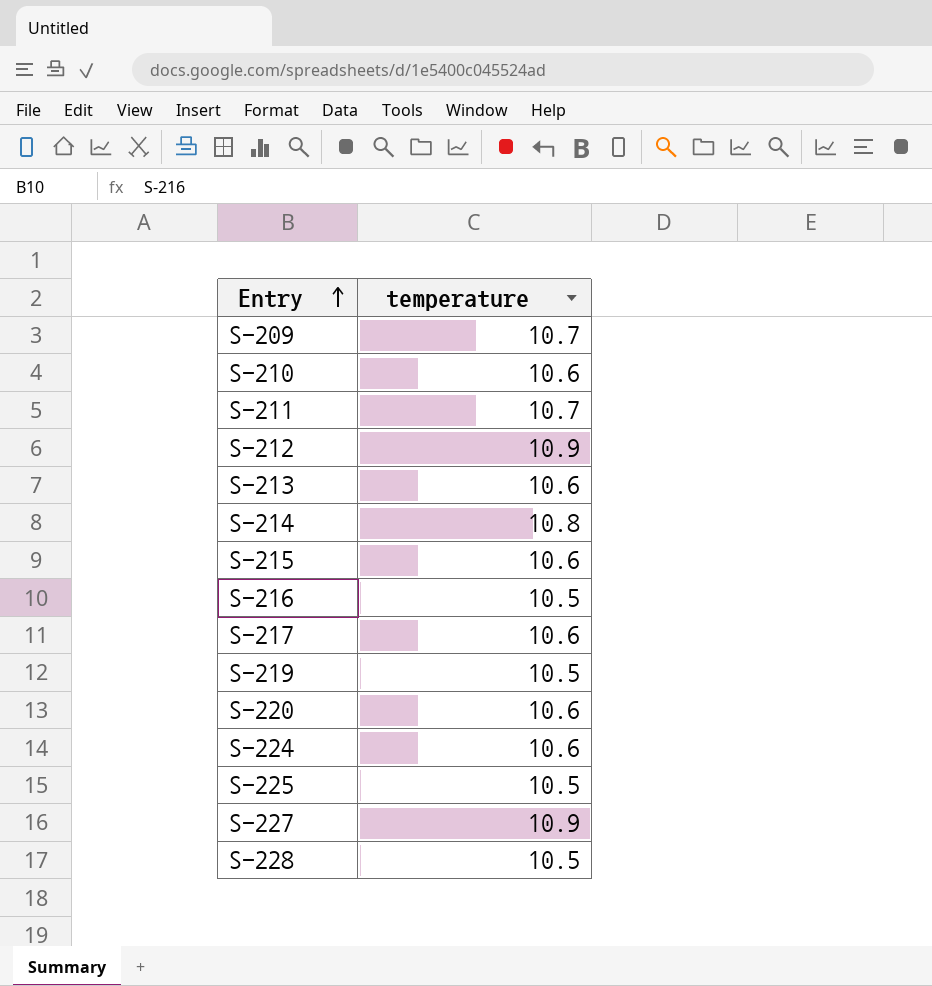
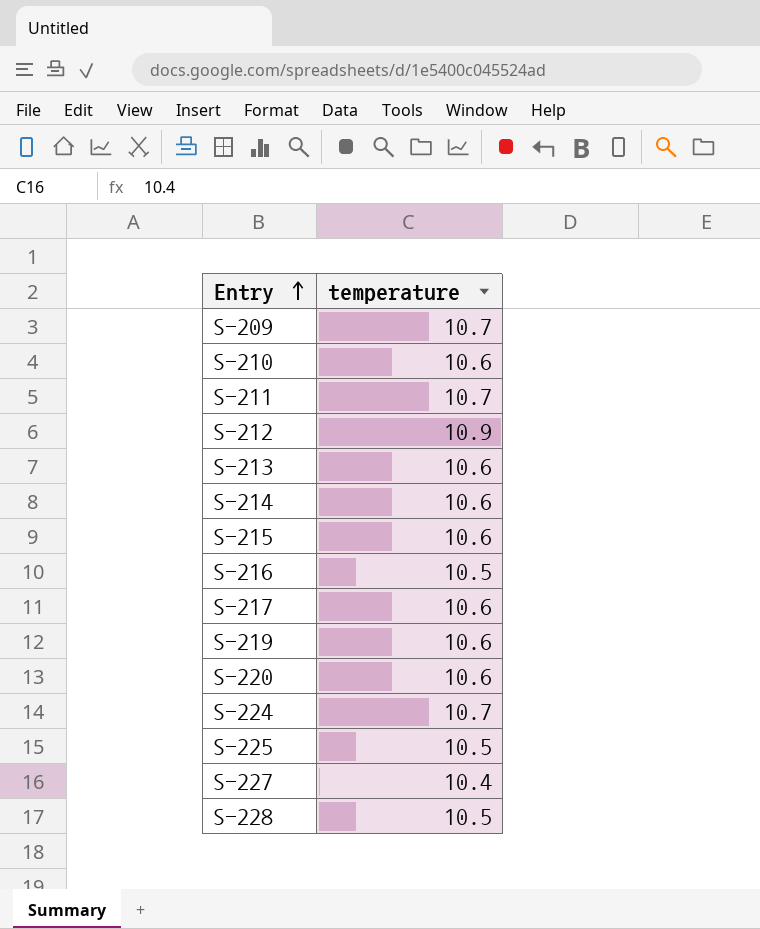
S-214 | temperature: 10.8 -> 10.6
S-219 | temperature: 10.5 -> 10.6
S-224 | temperature: 10.6 -> 10.7
S-227 | temperature: 10.9 -> 10.4

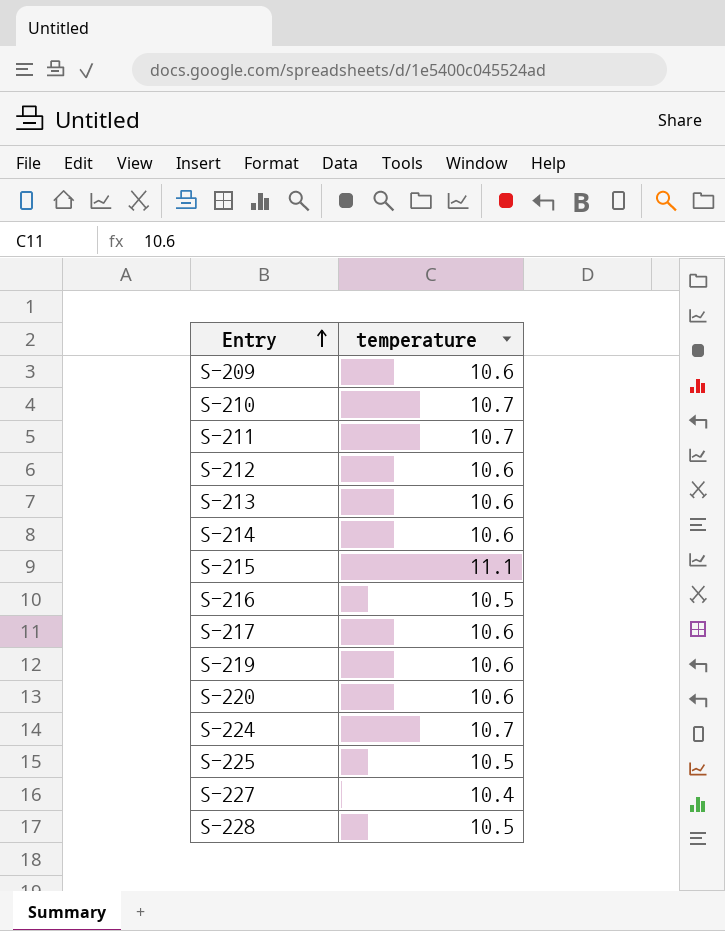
S-209 | temperature: 10.7 -> 10.6
S-210 | temperature: 10.6 -> 10.7
S-212 | temperature: 10.9 -> 10.6
S-215 | temperature: 10.6 -> 11.1

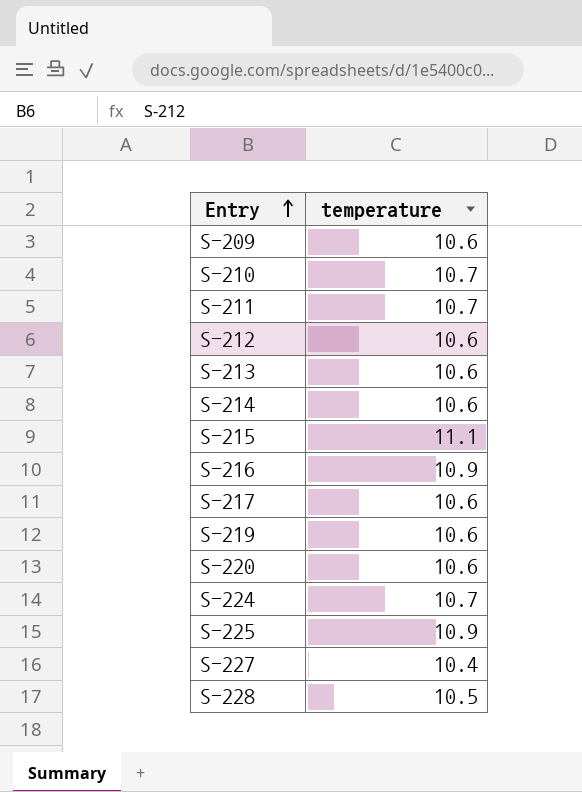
S-216 | temperature: 10.5 -> 10.9
S-225 | temperature: 10.5 -> 10.9

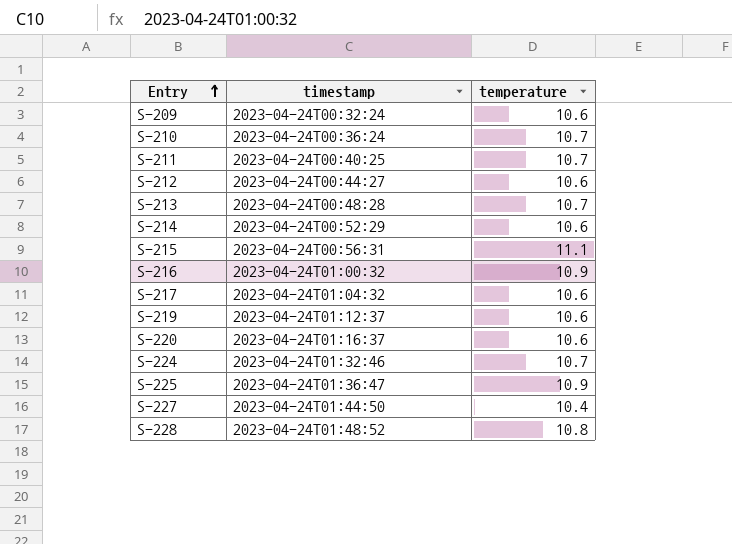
column timestamp | position: none -> 2
S-213 | temperature: 10.6 -> 10.7
S-228 | temperature: 10.5 -> 10.8

